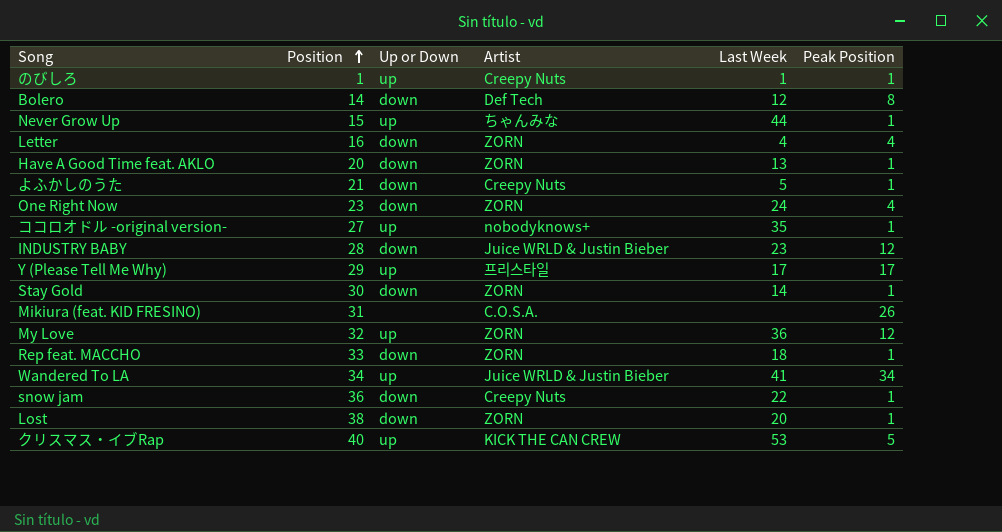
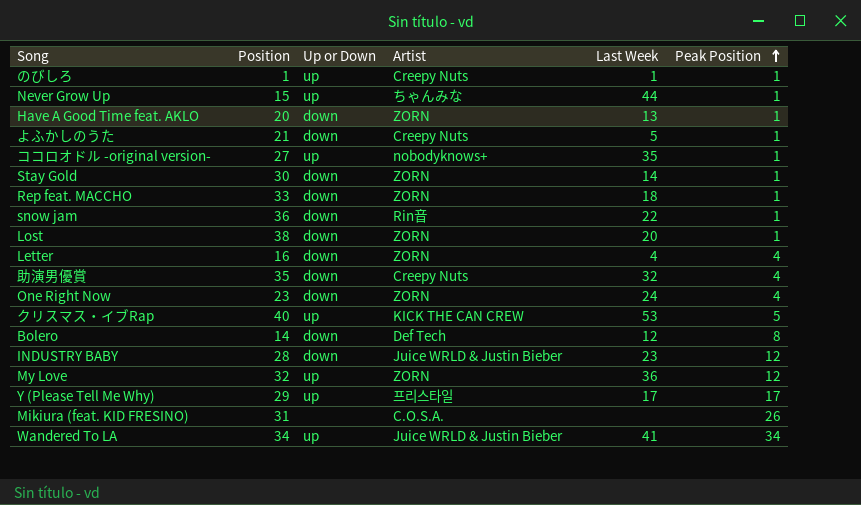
row order: Position ascending -> Peak Position ascending
snow jam | Artist: Creepy Nuts -> Rin音
row 助演男優賞: none -> 35 | down | Creepy Nuts | 32 | 4

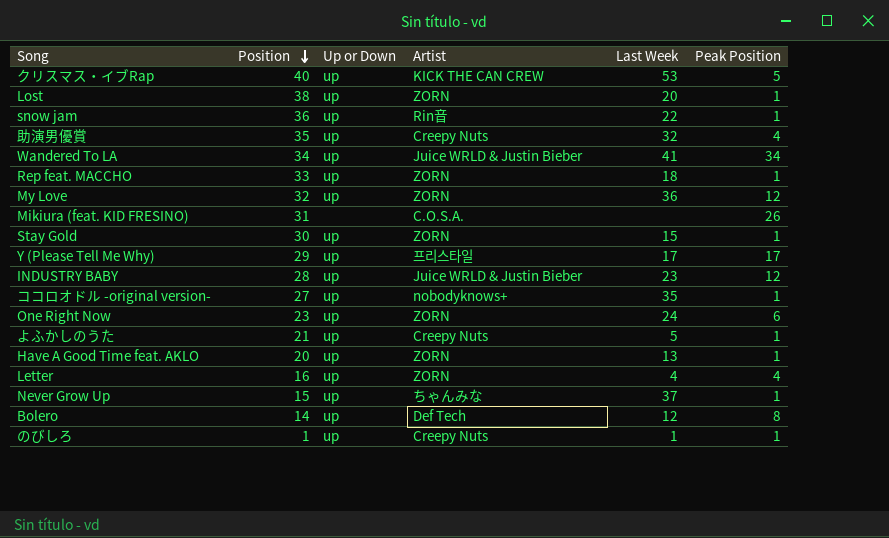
row order: Peak Position ascending -> Position descending
Lost | Up or Down: down -> up
snow jam | Up or Down: down -> up
助演男優賞 | Up or Down: down -> up
Rep feat. MACCHO | Up or Down: down -> up
Stay Gold | Up or Down: down -> up
Stay Gold | Last Week: 14 -> 15
INDUSTRY BABY | Up or Down: down -> up
One Right Now | Up or Down: down -> up
One Right Now | Peak Position: 4 -> 6
よふかしのうた | Up or Down: down -> up
Have A Good Time feat. AKLO | Up or Down: down -> up
Letter | Up or Down: down -> up
Never Grow Up | Last Week: 44 -> 37
Bolero | Up or Down: down -> up

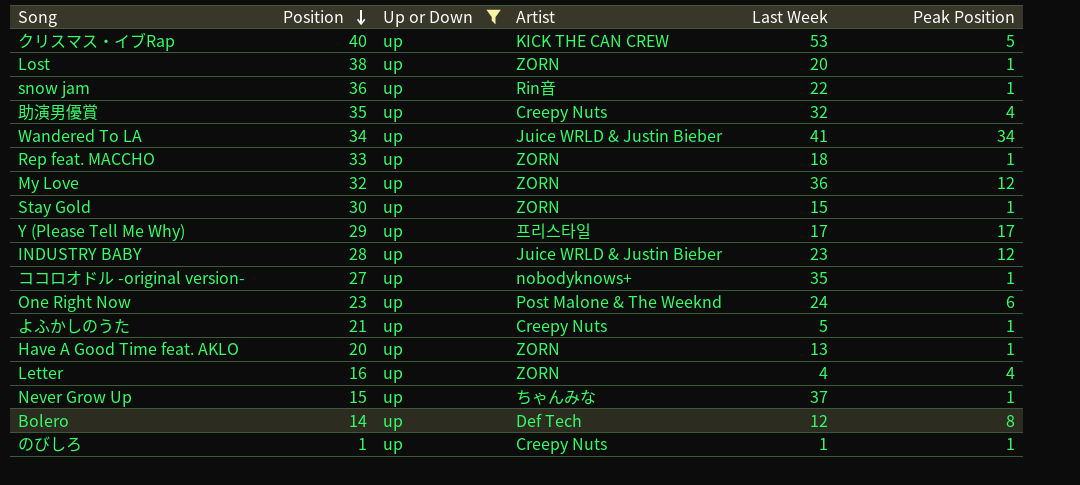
filter: none -> Up or Down = up
One Right Now | Artist: ZORN -> Post Malone & The Weeknd

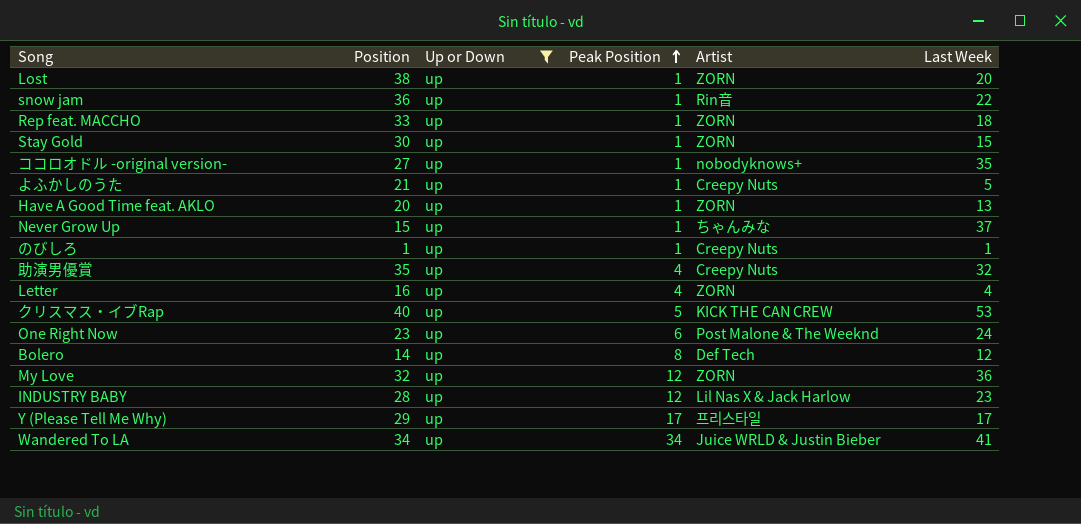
row order: Position descending -> Peak Position ascending
column Peak Position | position: 6 -> 4
INDUSTRY BABY | Artist: Juice WRLD & Justin Bieber -> Lil Nas X & Jack Harlow

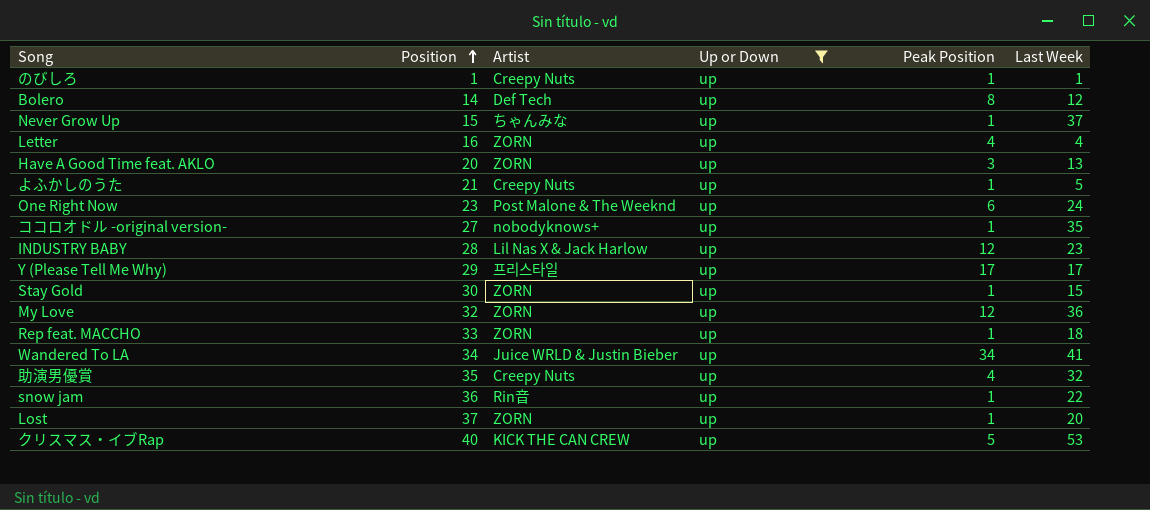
row order: Peak Position ascending -> Position ascending
column Artist | position: 5 -> 3
Have A Good Time feat. AKLO | Peak Position: 1 -> 3
Lost | Position: 38 -> 37

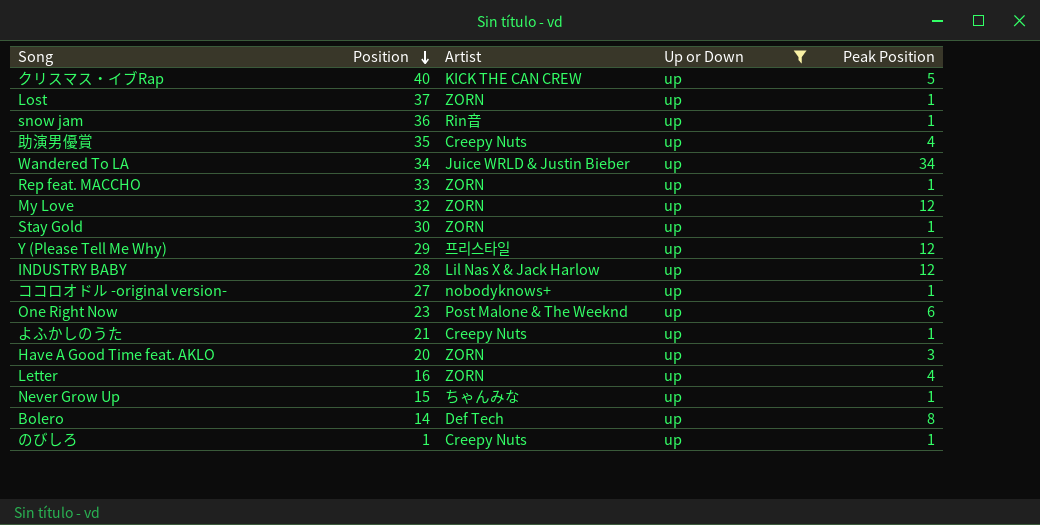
row order: Position ascending -> Position descending
column Last Week | position: 6 -> none
Y (Please Tell Me Why) | Peak Position: 17 -> 12

